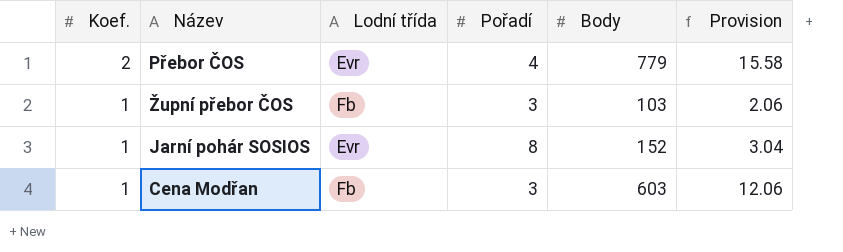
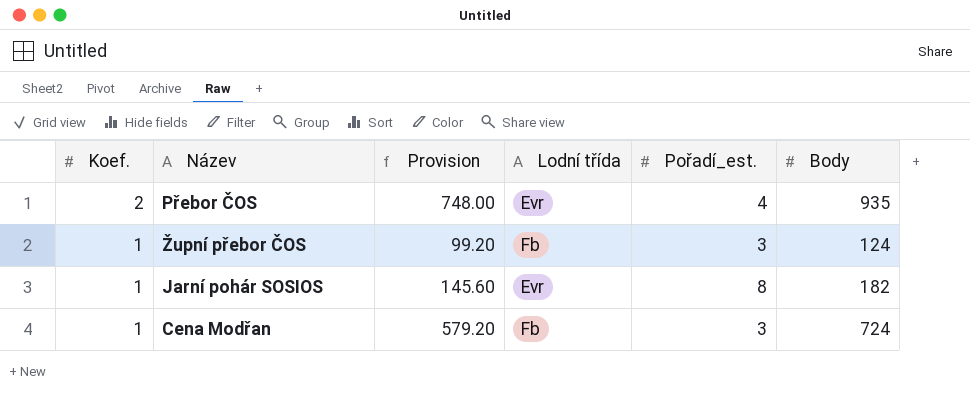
column Provision | formula: [Body] * 0.02 -> [Body] * 0.8
column Provision | position: 6 -> 3
column name: Pořadí -> Pořadí_est.
Přebor ČOS | Body: 779 -> 935
Župní přebor ČOS | Body: 103 -> 124
Jarní pohár SOSIOS | Body: 152 -> 182
Cena Modřan | Body: 603 -> 724

